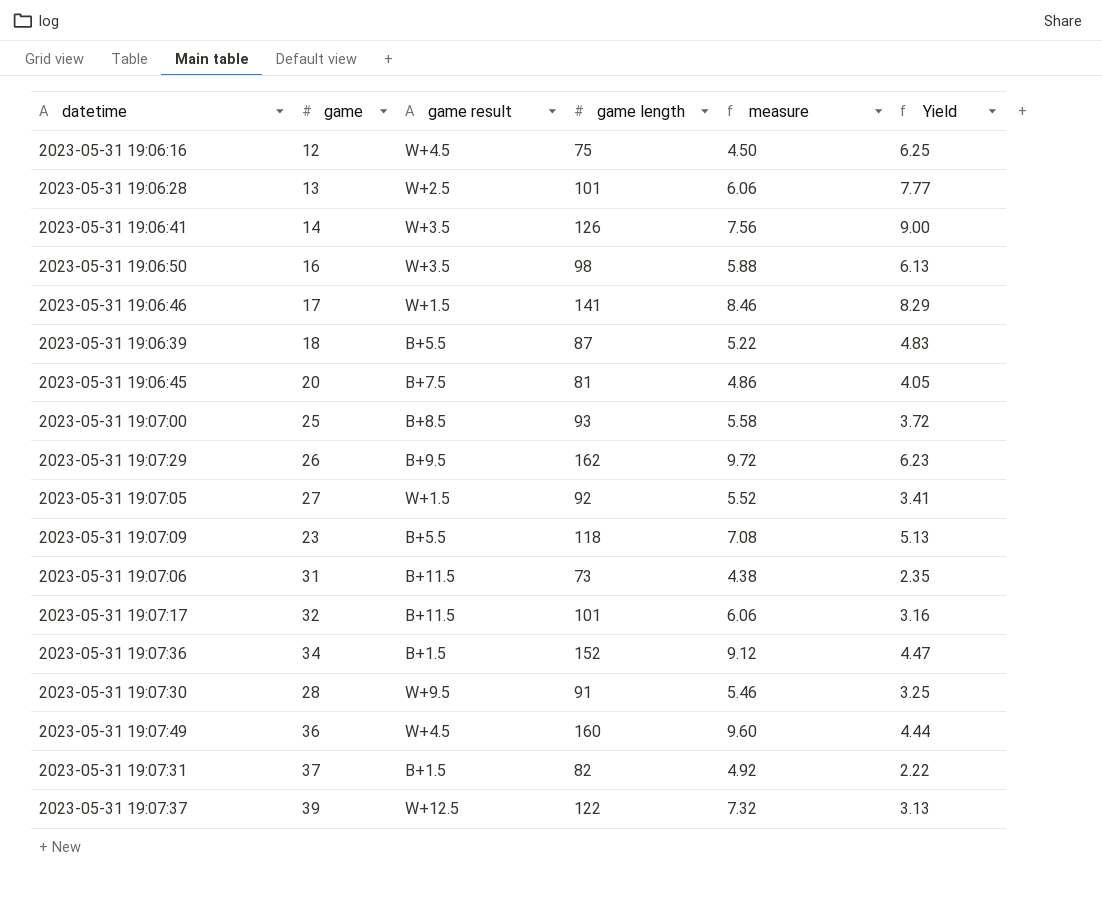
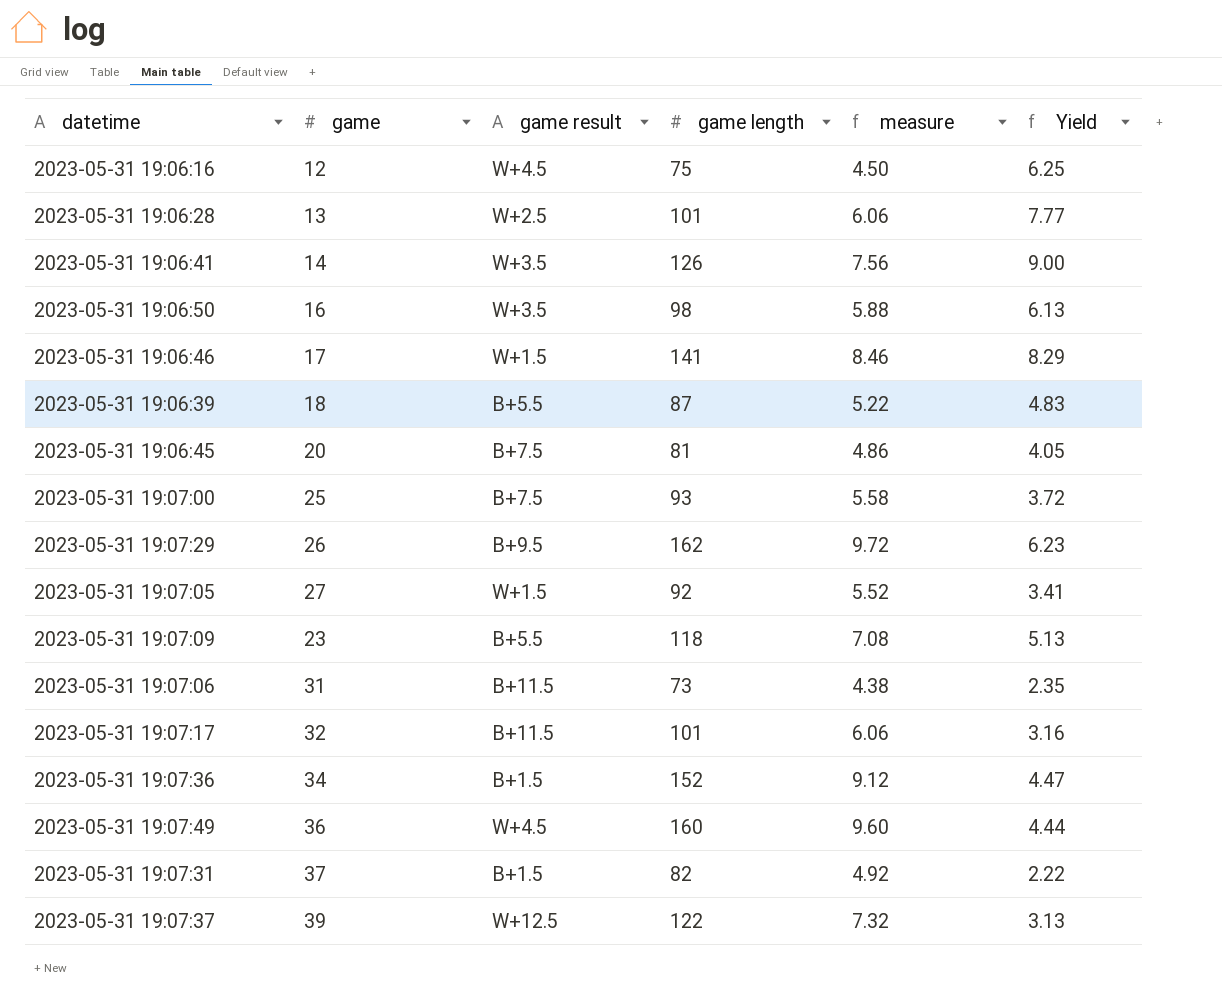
row 2023-05-31 19:07:30: 28 | W+9.5 | 91 | 5.46 | 3.25 -> none
2023-05-31 19:07:00 | game result: B+8.5 -> B+7.5

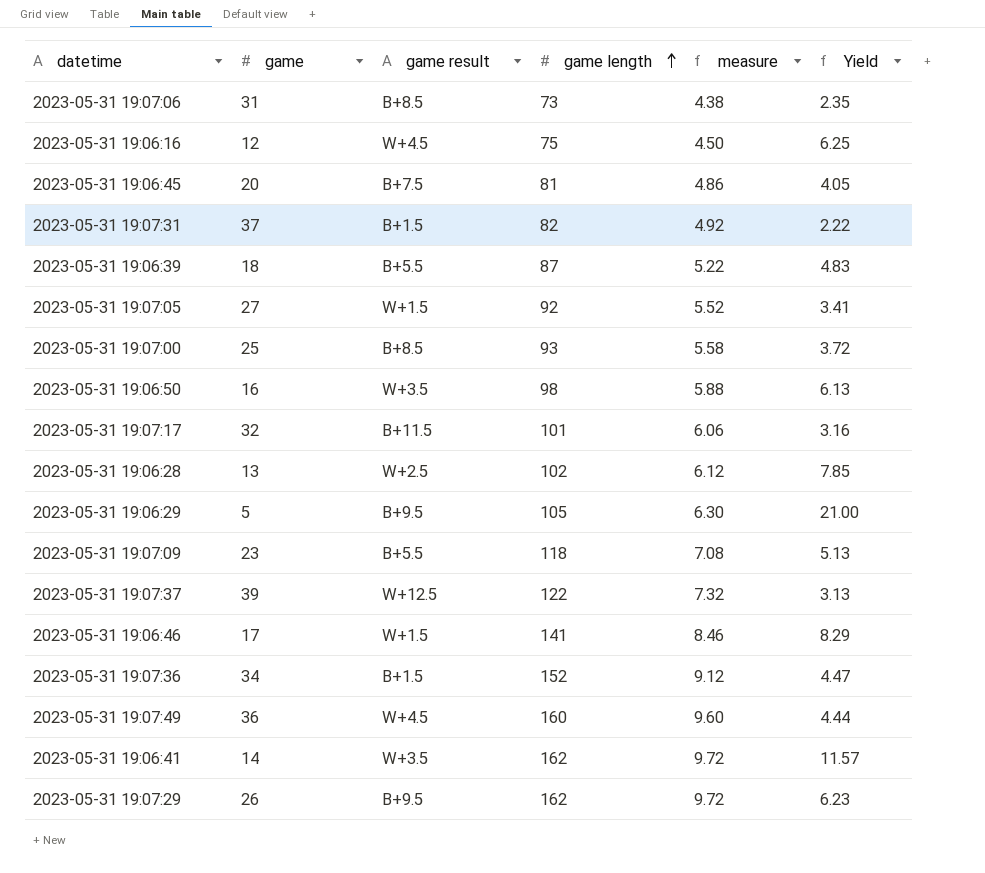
row order: none -> game length ascending
2023-05-31 19:07:06 | game result: B+11.5 -> B+8.5
2023-05-31 19:07:00 | game result: B+7.5 -> B+8.5
2023-05-31 19:06:28 | game length: 101 -> 102
2023-05-31 19:06:28 | measure: 6.06 -> 6.12
2023-05-31 19:06:28 | Yield: 7.77 -> 7.85
row 2023-05-31 19:06:29: none -> 5 | B+9.5 | 105 | 6.30 | 21.00
2023-05-31 19:06:41 | game length: 126 -> 162
2023-05-31 19:06:41 | measure: 7.56 -> 9.72
2023-05-31 19:06:41 | Yield: 9.00 -> 11.57

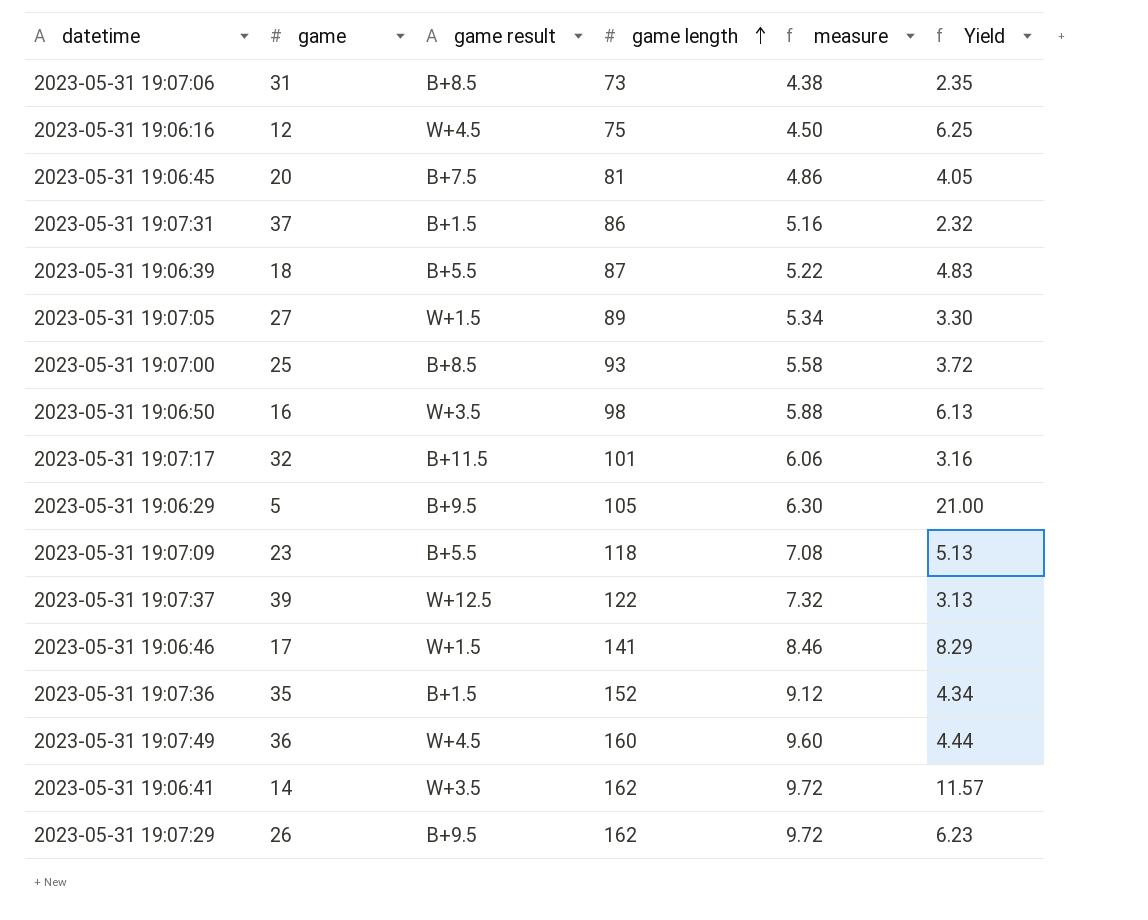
row 2023-05-31 19:06:28: 13 | W+2.5 | 102 | 6.12 | 7.85 -> none
2023-05-31 19:07:31 | game length: 82 -> 86
2023-05-31 19:07:31 | measure: 4.92 -> 5.16
2023-05-31 19:07:31 | Yield: 2.22 -> 2.32
2023-05-31 19:07:05 | game length: 92 -> 89
2023-05-31 19:07:05 | measure: 5.52 -> 5.34
2023-05-31 19:07:05 | Yield: 3.41 -> 3.30
2023-05-31 19:07:36 | game: 34 -> 35
2023-05-31 19:07:36 | Yield: 4.47 -> 4.34

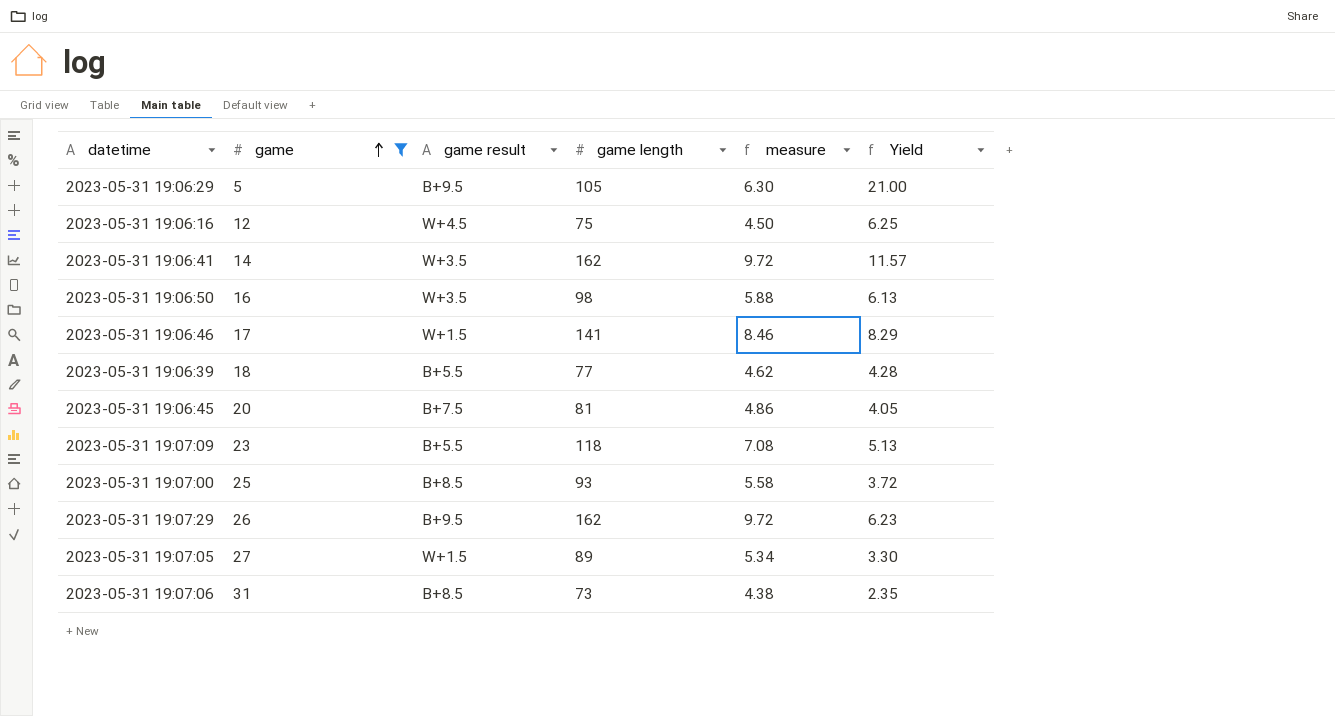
filter: none -> game <= 31
row order: game length ascending -> game ascending
2023-05-31 19:06:39 | game length: 87 -> 77
2023-05-31 19:06:39 | measure: 5.22 -> 4.62
2023-05-31 19:06:39 | Yield: 4.83 -> 4.28

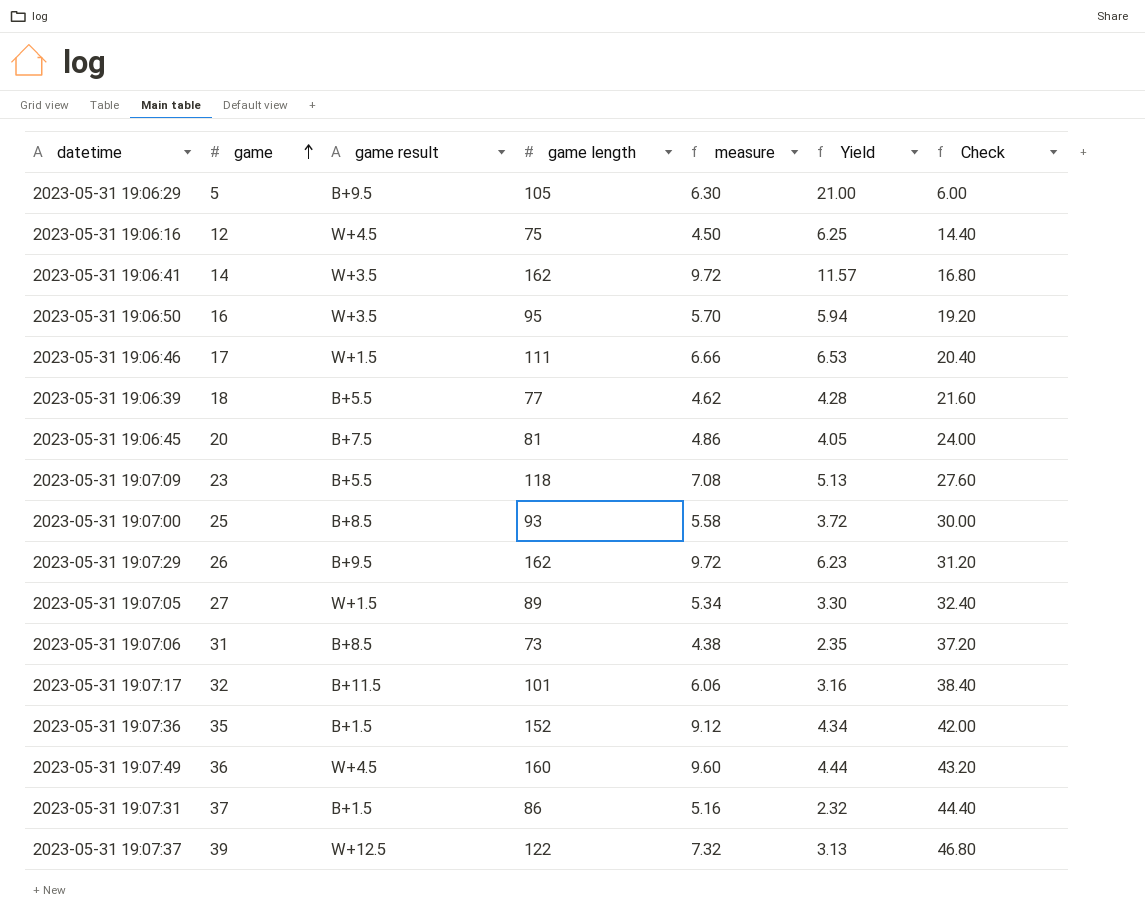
filter: game <= 31 -> none
column Check | formula: none -> [game] * 1.2
2023-05-31 19:06:50 | game length: 98 -> 95
2023-05-31 19:06:50 | measure: 5.88 -> 5.70
2023-05-31 19:06:50 | Yield: 6.13 -> 5.94
2023-05-31 19:06:46 | game length: 141 -> 111
2023-05-31 19:06:46 | measure: 8.46 -> 6.66
2023-05-31 19:06:46 | Yield: 8.29 -> 6.53

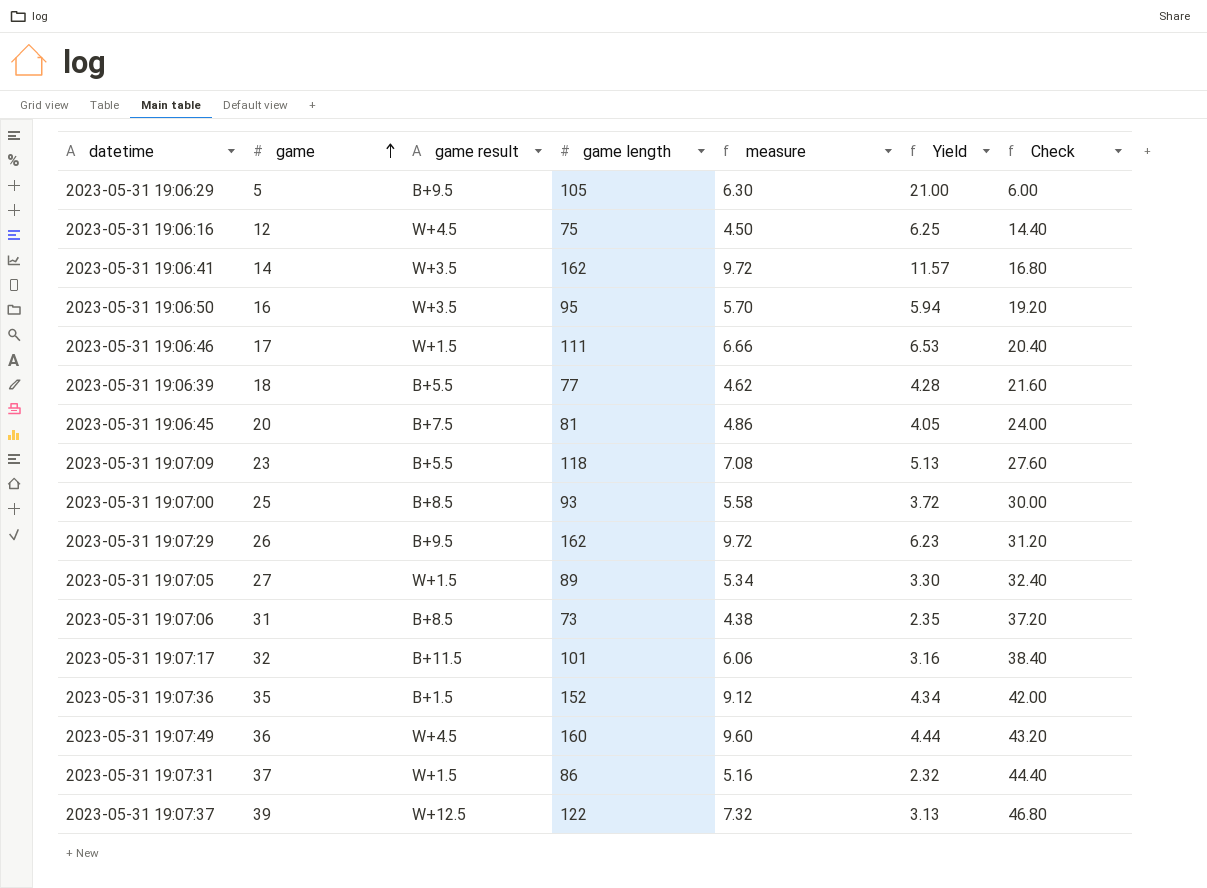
2023-05-31 19:07:31 | game result: B+1.5 -> W+1.5

